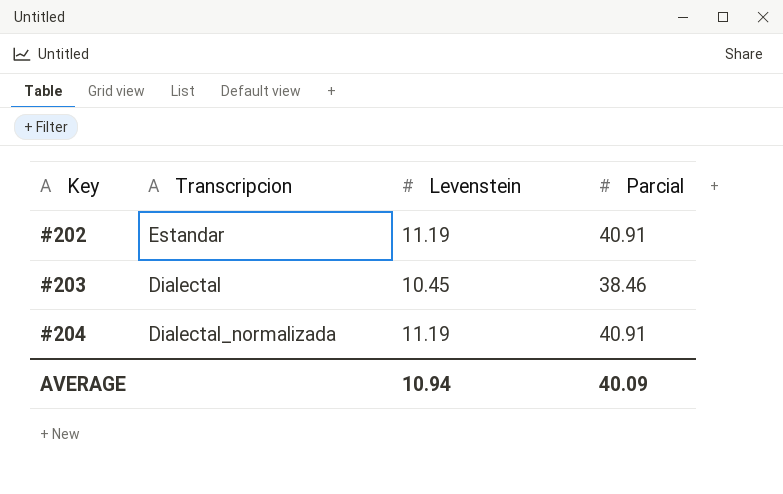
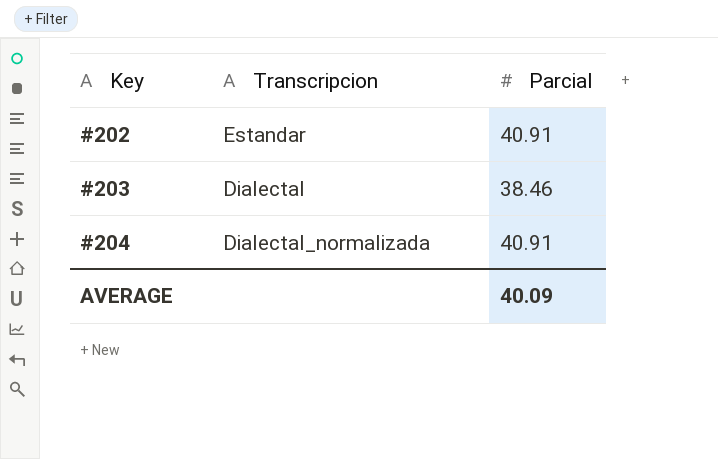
column Levenstein | position: 3 -> none

